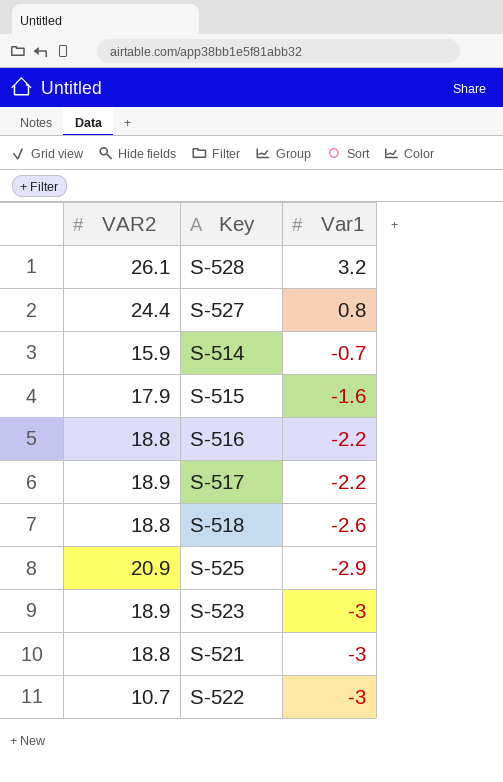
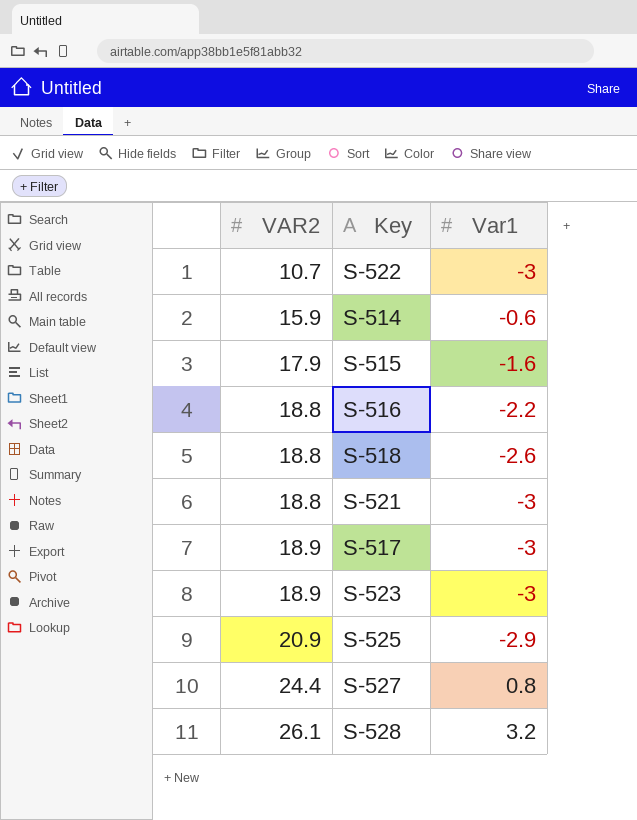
row order: Var1 descending -> VAR2 ascending
S-514 | Var1: -0.7 -> -0.6
S-517 | Var1: -2.2 -> -3

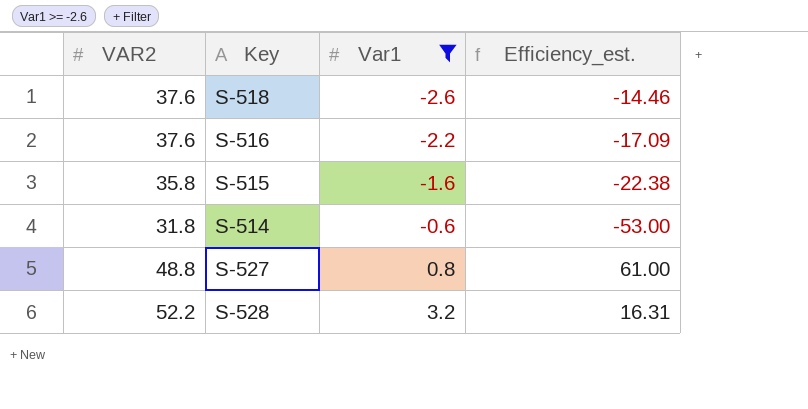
filter: none -> Var1 >= -2.6
row order: VAR2 ascending -> Var1 ascending
column Efficiency_est. | formula: none -> [VAR2] / [Var1]
S-518 | VAR2: 18.8 -> 37.6
S-516 | VAR2: 18.8 -> 37.6
S-515 | VAR2: 17.9 -> 35.8
S-514 | VAR2: 15.9 -> 31.8
S-527 | VAR2: 24.4 -> 48.8
S-528 | VAR2: 26.1 -> 52.2

